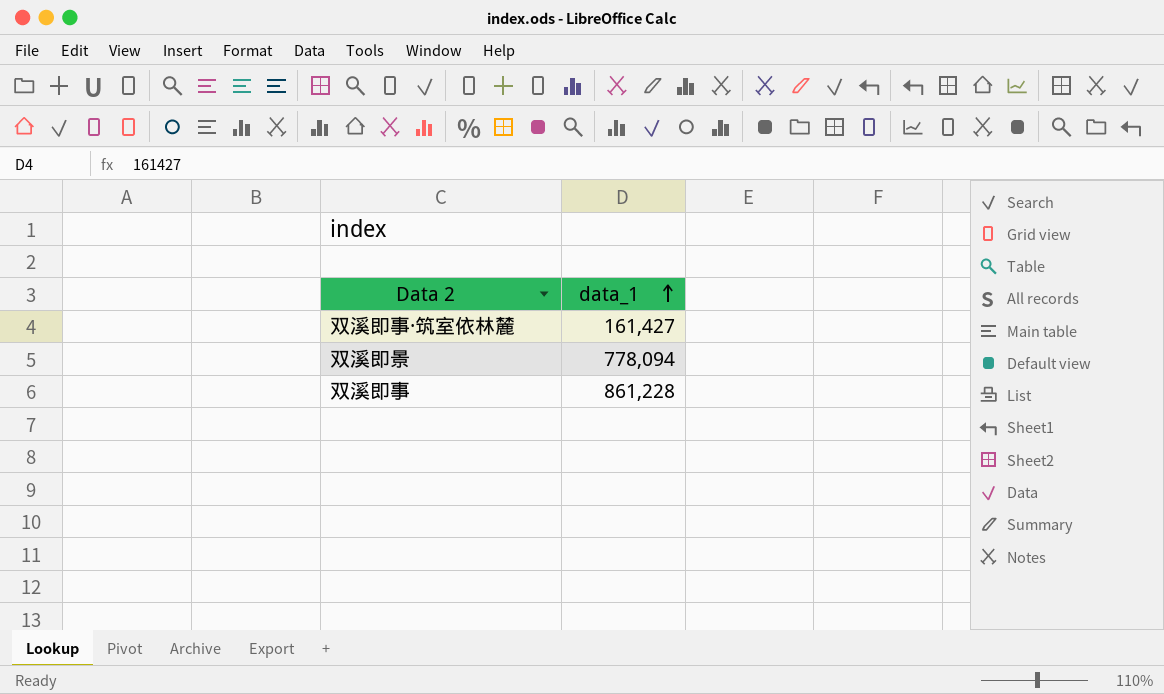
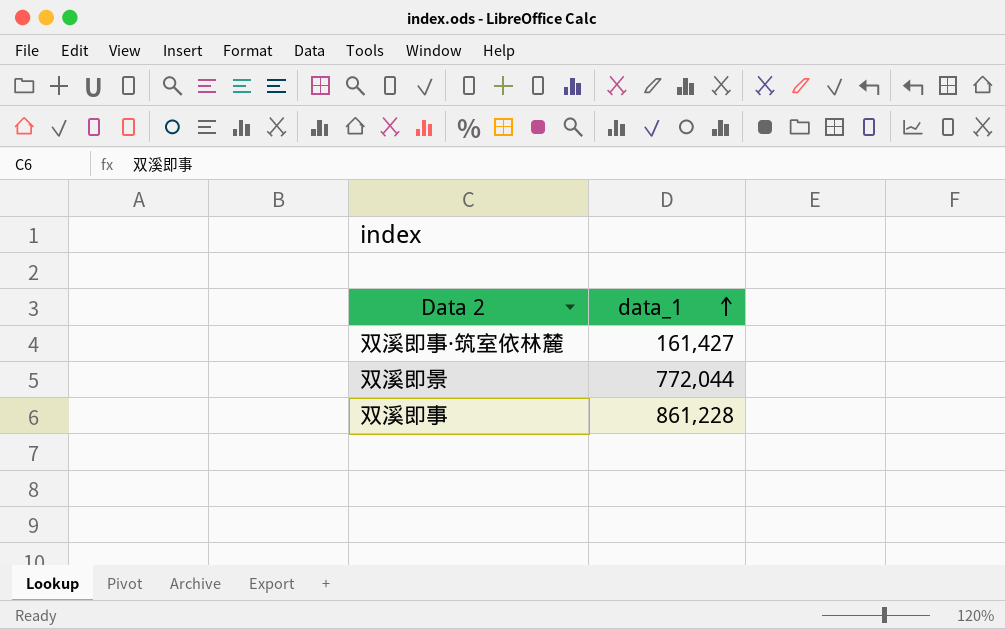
双溪即景 | data_1: 778,094 -> 772,044

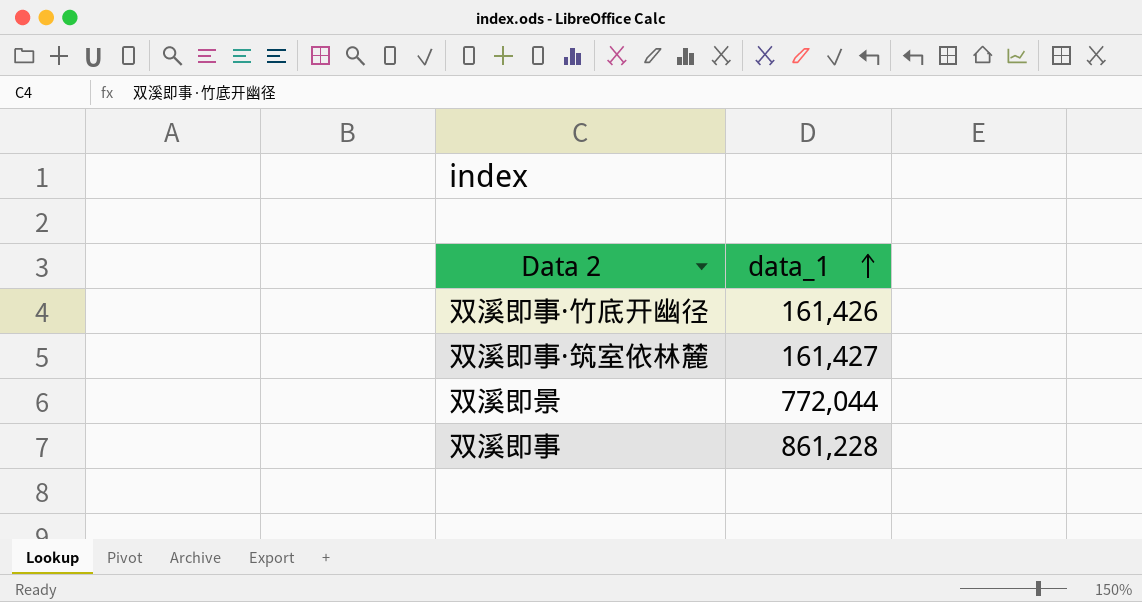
row 双溪即事·竹底开幽径: none -> 161,426

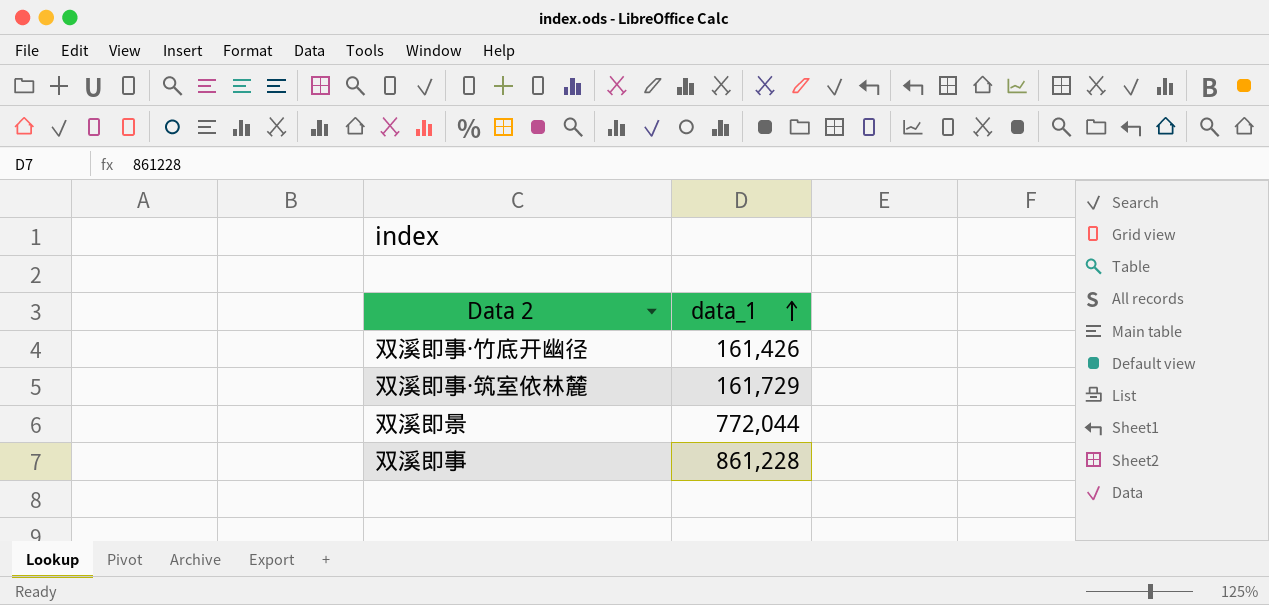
双溪即事·筑室依林麓 | data_1: 161,427 -> 161,729

